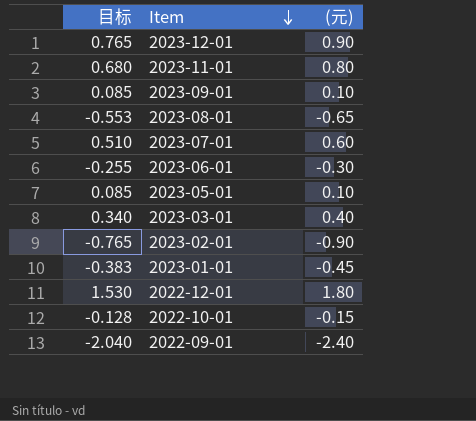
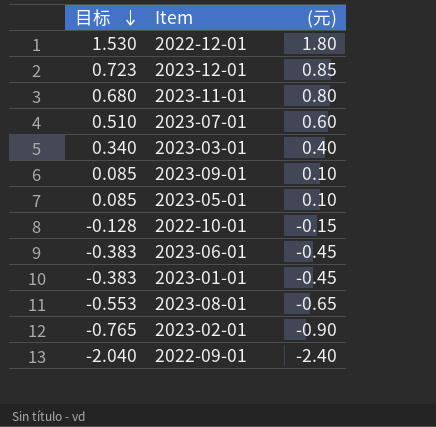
row order: Item descending -> 目标 descending
2023-12-01 | 目标: 0.765 -> 0.723
2023-12-01 | (元): 0.90 -> 0.85
2023-06-01 | 目标: -0.255 -> -0.383
2023-06-01 | (元): -0.30 -> -0.45

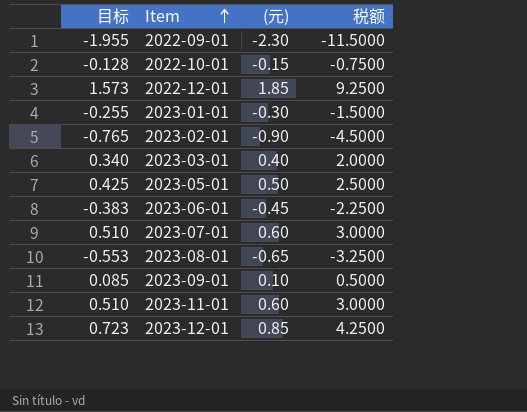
row order: 目标 descending -> Item ascending
column 税额 | formula: none -> [(元)] * 5
2022-09-01 | 目标: -2.040 -> -1.955
2022-09-01 | (元): -2.40 -> -2.30
2022-12-01 | 目标: 1.530 -> 1.573
2022-12-01 | (元): 1.80 -> 1.85
2023-01-01 | 目标: -0.383 -> -0.255
2023-01-01 | (元): -0.45 -> -0.30
2023-05-01 | 目标: 0.085 -> 0.425
2023-05-01 | (元): 0.10 -> 0.50
2023-11-01 | 目标: 0.680 -> 0.510
2023-11-01 | (元): 0.80 -> 0.60

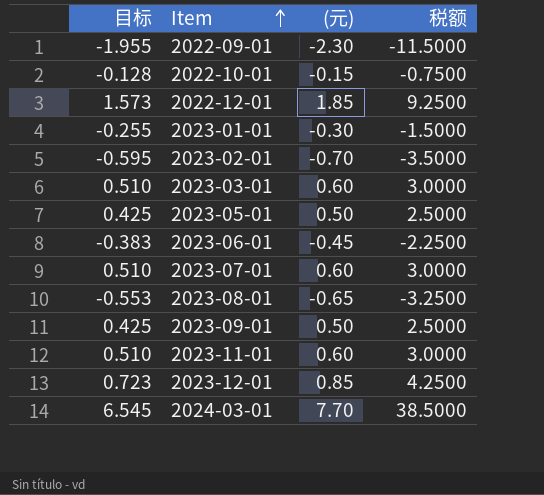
2023-02-01 | 目标: -0.765 -> -0.595
2023-02-01 | (元): -0.90 -> -0.70
2023-02-01 | 税额: -4.5000 -> -3.5000
2023-03-01 | 目标: 0.340 -> 0.510
2023-03-01 | (元): 0.40 -> 0.60
2023-03-01 | 税额: 2.0000 -> 3.0000
2023-09-01 | 目标: 0.085 -> 0.425
2023-09-01 | (元): 0.10 -> 0.50
2023-09-01 | 税额: 0.5000 -> 2.5000
row 2024-03-01: none -> 6.545 | 7.70 | 38.5000

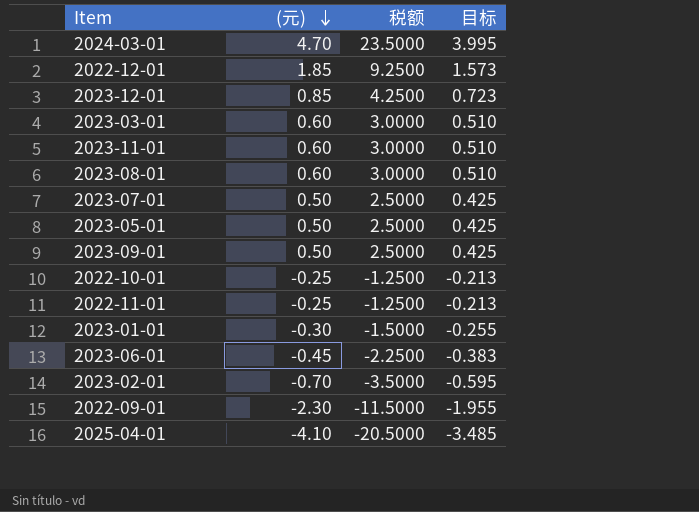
row order: Item ascending -> (元) descending
column 目标 | position: 1 -> 4
2024-03-01 | (元): 7.70 -> 4.70
2024-03-01 | 税额: 38.5000 -> 23.5000
2024-03-01 | 目标: 6.545 -> 3.995
2023-08-01 | (元): -0.65 -> 0.60
2023-08-01 | 税额: -3.2500 -> 3.0000
2023-08-01 | 目标: -0.553 -> 0.510
2023-07-01 | (元): 0.60 -> 0.50
2023-07-01 | 税额: 3.0000 -> 2.5000
2023-07-01 | 目标: 0.510 -> 0.425
2022-10-01 | (元): -0.15 -> -0.25
2022-10-01 | 税额: -0.7500 -> -1.2500
2022-10-01 | 目标: -0.128 -> -0.213
row 2022-11-01: none -> -0.25 | -1.2500 | -0.213
row 2025-04-01: none -> -4.10 | -20.5000 | -3.485

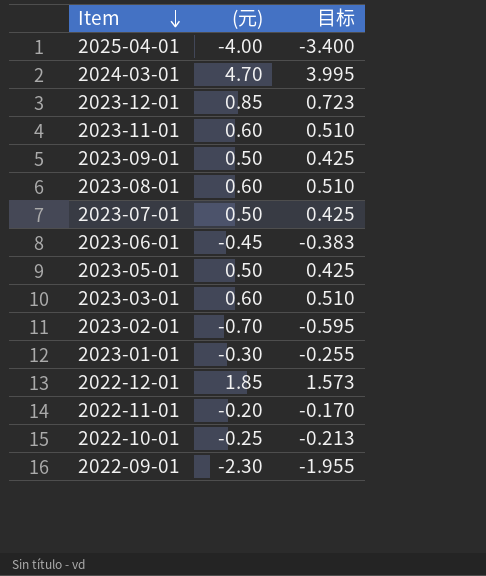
row order: (元) descending -> Item descending
column 税额 | formula: [(元)] * 5 -> none
2025-04-01 | (元): -4.10 -> -4.00
2025-04-01 | 目标: -3.485 -> -3.400
2022-11-01 | (元): -0.25 -> -0.20
2022-11-01 | 目标: -0.213 -> -0.170

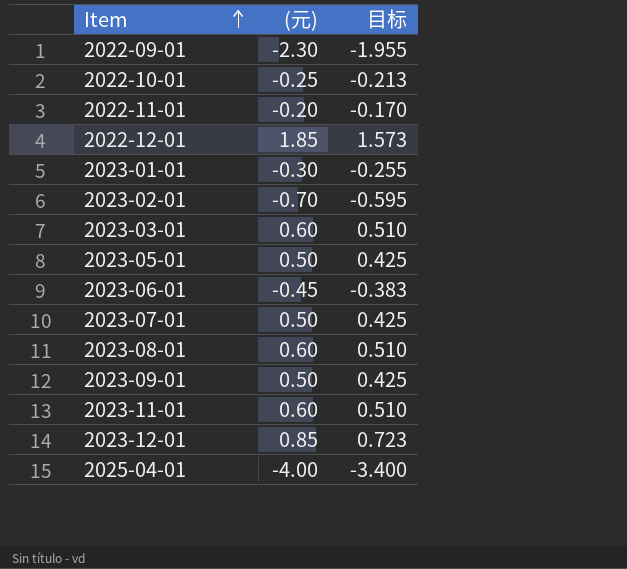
row order: Item descending -> Item ascending
row 2024-03-01: 4.70 | 3.995 -> none

